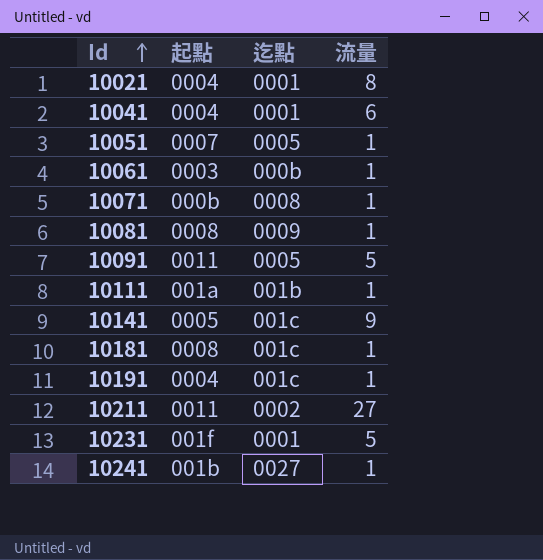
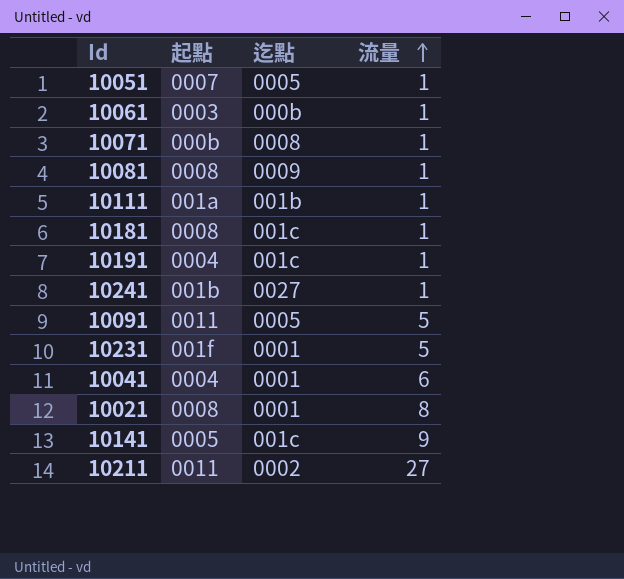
row order: Id ascending -> 流量 ascending
10021 | 起點: 0004 -> 0008

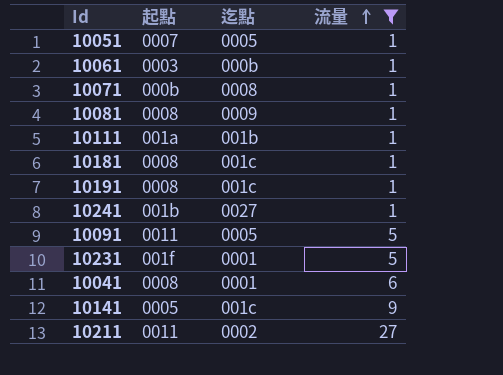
filter: none -> 流量 != 8
10191 | 起點: 0004 -> 0008
10041 | 起點: 0004 -> 0008

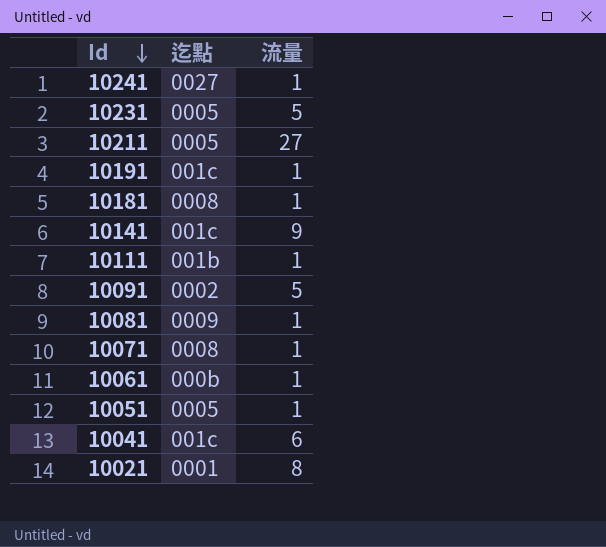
filter: 流量 != 8 -> none
row order: 流量 ascending -> Id descending
column 起點 | position: 2 -> none
10231 | 迄點: 0001 -> 0005
10211 | 迄點: 0002 -> 0005
10181 | 迄點: 001c -> 0008
10091 | 迄點: 0005 -> 0002
10041 | 迄點: 0001 -> 001c

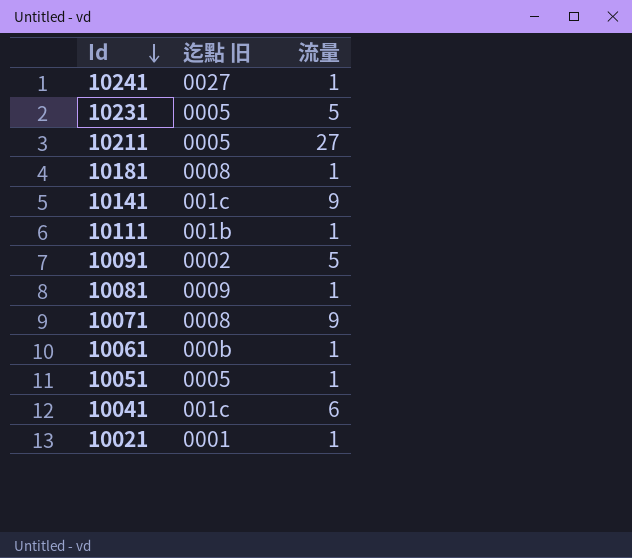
column name: 迄點 -> 迄點 旧
row 10191: 001c | 1 -> none
10071 | 流量: 1 -> 9
10021 | 流量: 8 -> 1

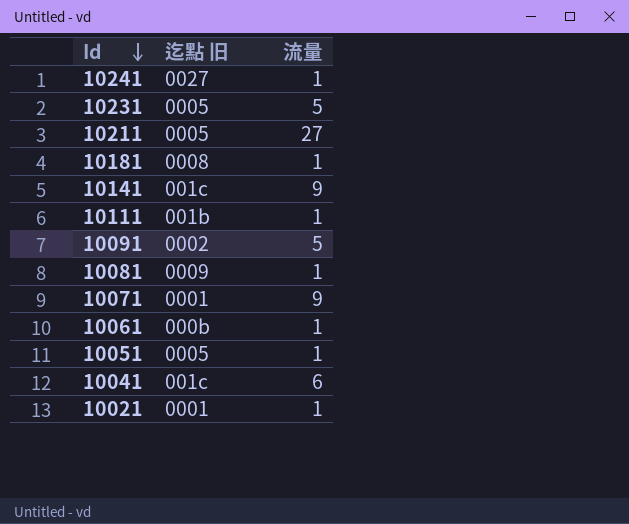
10071 | 迄點 旧: 0008 -> 0001

